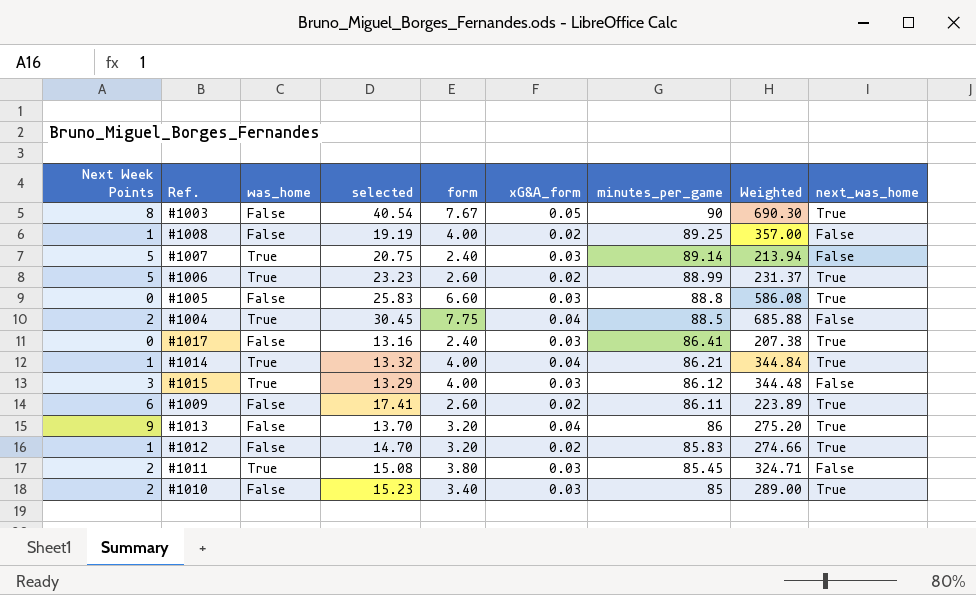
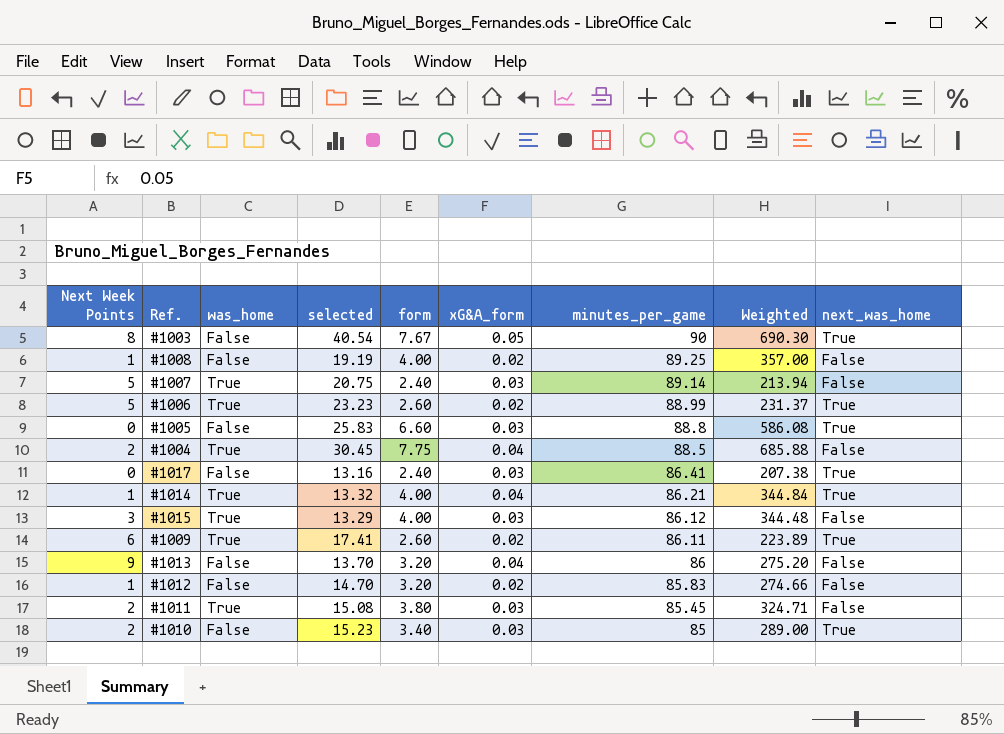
#1009 | was_home: False -> True
#1013 | next_was_home: True -> False
#1012 | next_was_home: True -> False

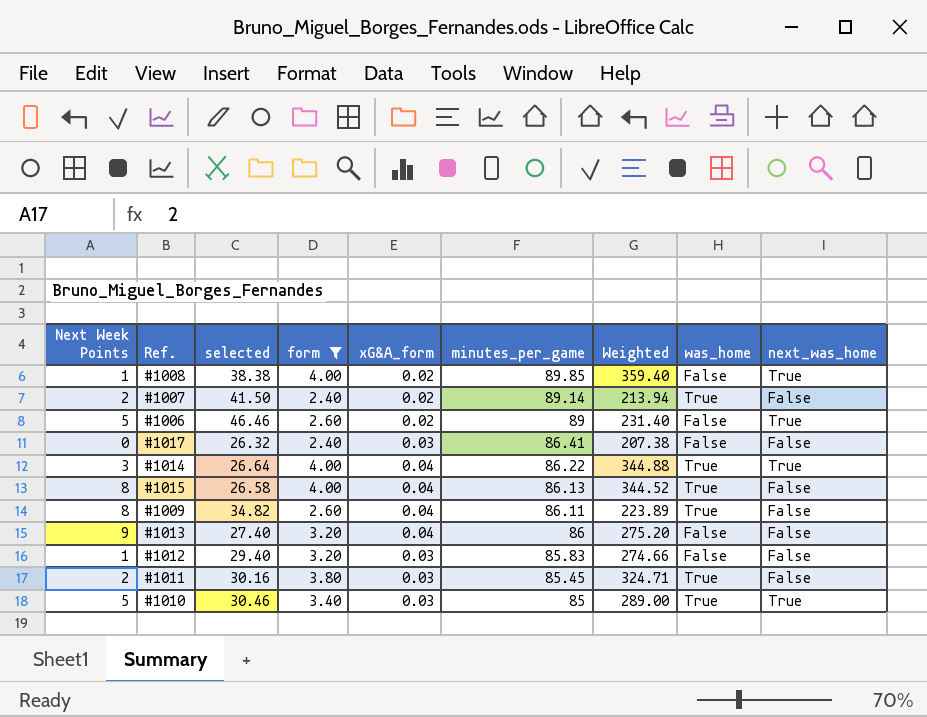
filter: none -> form <= 4.00
column was_home | position: 3 -> 8
#1008 | selected: 19.19 -> 38.38
#1008 | minutes_per_game: 89.25 -> 89.85
#1008 | Weighted: 357.00 -> 359.40
#1008 | next_was_home: False -> True
#1007 | Next Week Points: 5 -> 2
#1007 | selected: 20.75 -> 41.50
#1007 | xG&A_form: 0.03 -> 0.02
#1006 | selected: 23.23 -> 46.46
#1006 | minutes_per_game: 88.99 -> 89
#1006 | Weighted: 231.37 -> 231.40
#1006 | was_home: True -> False
#1017 | selected: 13.16 -> 26.32
#1017 | next_was_home: True -> False
#1014 | Next Week Points: 1 -> 3
#1014 | selected: 13.32 -> 26.64
#1014 | minutes_per_game: 86.21 -> 86.22
#1014 | Weighted: 344.84 -> 344.88
#1015 | Next Week Points: 3 -> 8
#1015 | selected: 13.29 -> 26.58
#1015 | xG&A_form: 0.03 -> 0.04
#1015 | minutes_per_game: 86.12 -> 86.13
#1015 | Weighted: 344.48 -> 344.52
#1009 | Next Week Points: 6 -> 8
#1009 | selected: 17.41 -> 34.82
#1009 | xG&A_form: 0.02 -> 0.04
#1009 | next_was_home: True -> False
#1013 | selected: 13.70 -> 27.40
#1012 | selected: 14.70 -> 29.40
#1012 | xG&A_form: 0.02 -> 0.03
#1011 | selected: 15.08 -> 30.16
#1010 | Next Week Points: 2 -> 5
#1010 | selected: 15.23 -> 30.46
#1010 | was_home: False -> True

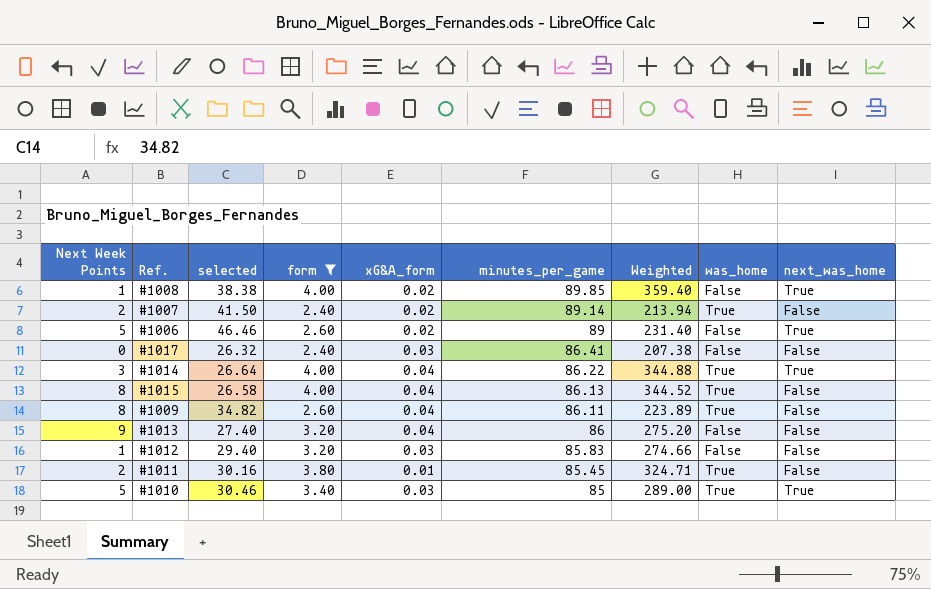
#1011 | xG&A_form: 0.03 -> 0.01

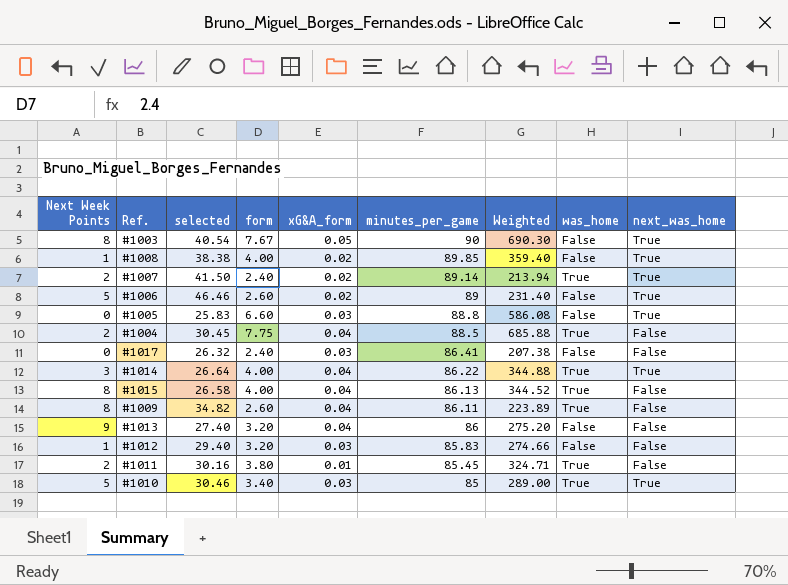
filter: form <= 4.00 -> none
#1007 | next_was_home: False -> True

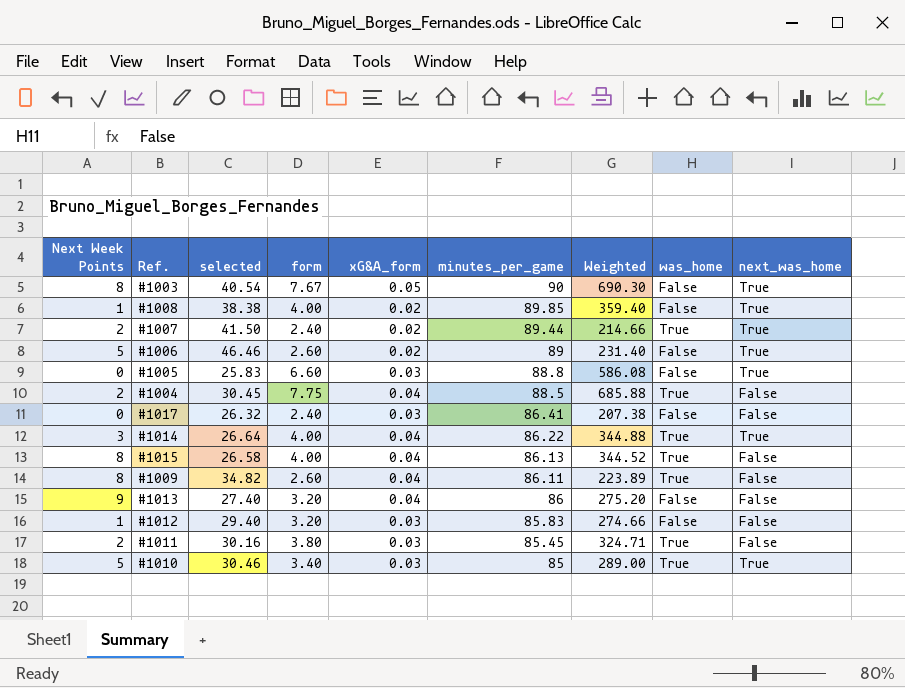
#1007 | minutes_per_game: 89.14 -> 89.44
#1007 | Weighted: 213.94 -> 214.66
#1011 | xG&A_form: 0.01 -> 0.03

